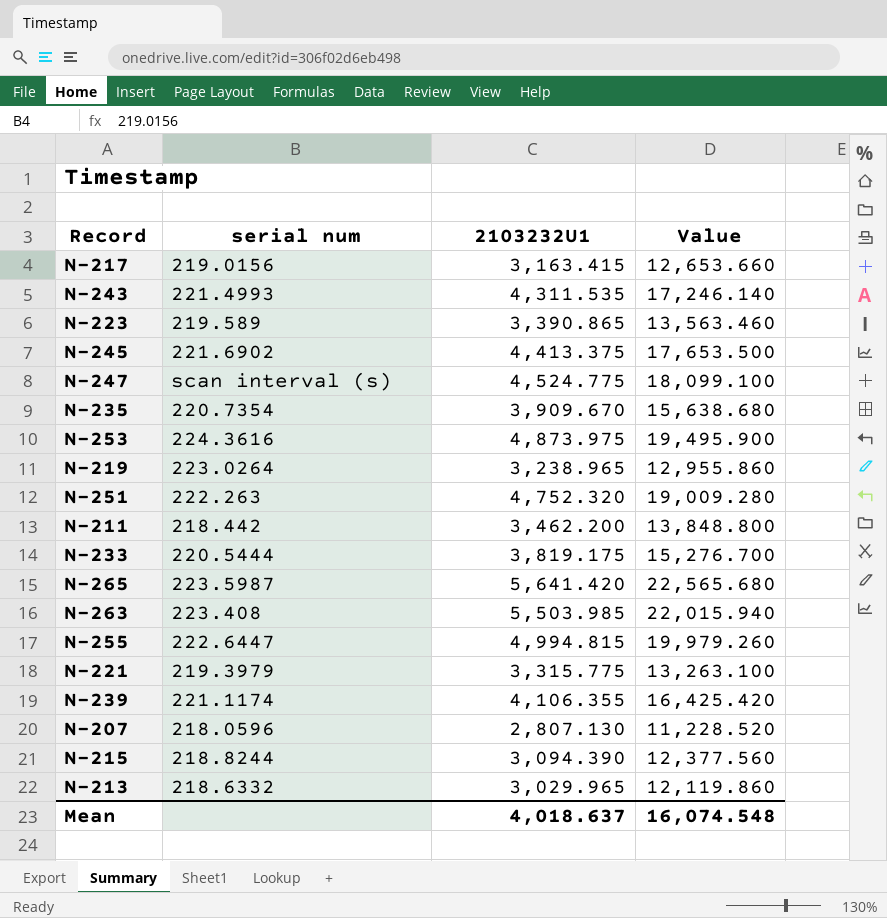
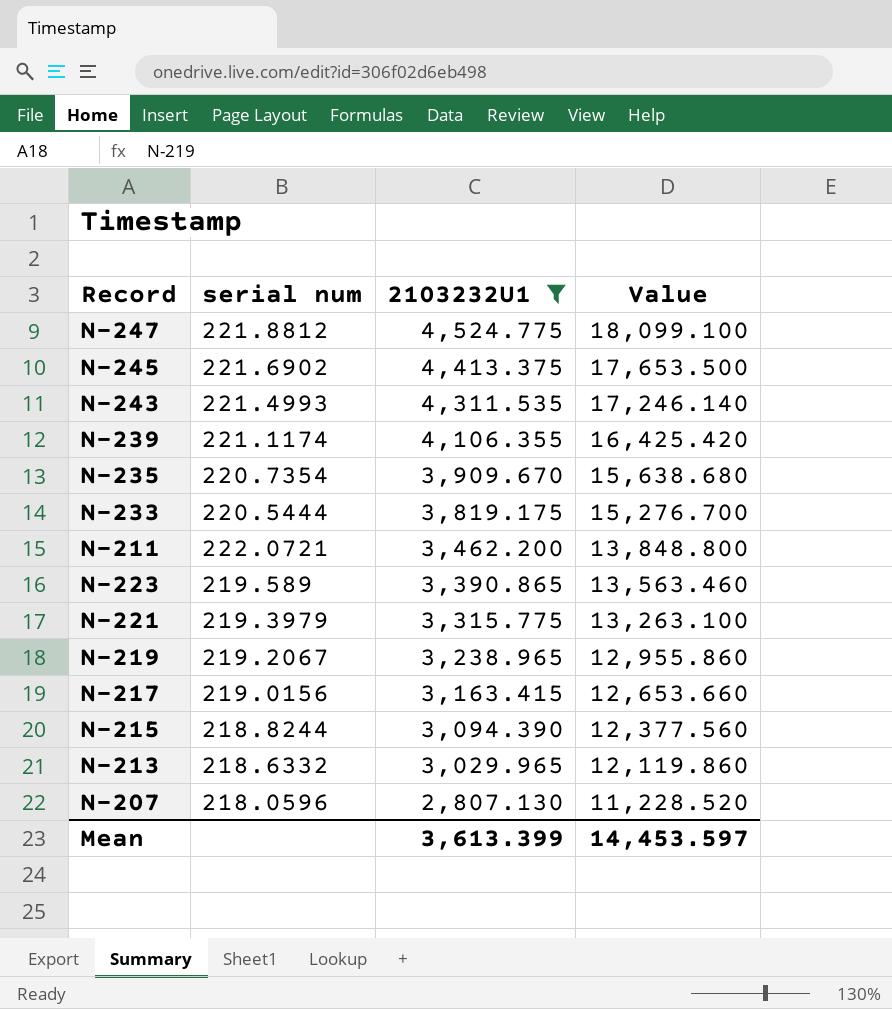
filter: none -> 2103232U1 <= 4,524.775
row order: none -> 2103232U1 descending
N-247 | serial num: scan interval (s) -> 221.8812
N-211 | serial num: 218.442 -> 222.0721
N-219 | serial num: 223.0264 -> 219.2067
Mean | 2103232U1: 4,018.637 -> 3,613.399
Mean | Value: 16,074.548 -> 14,453.597

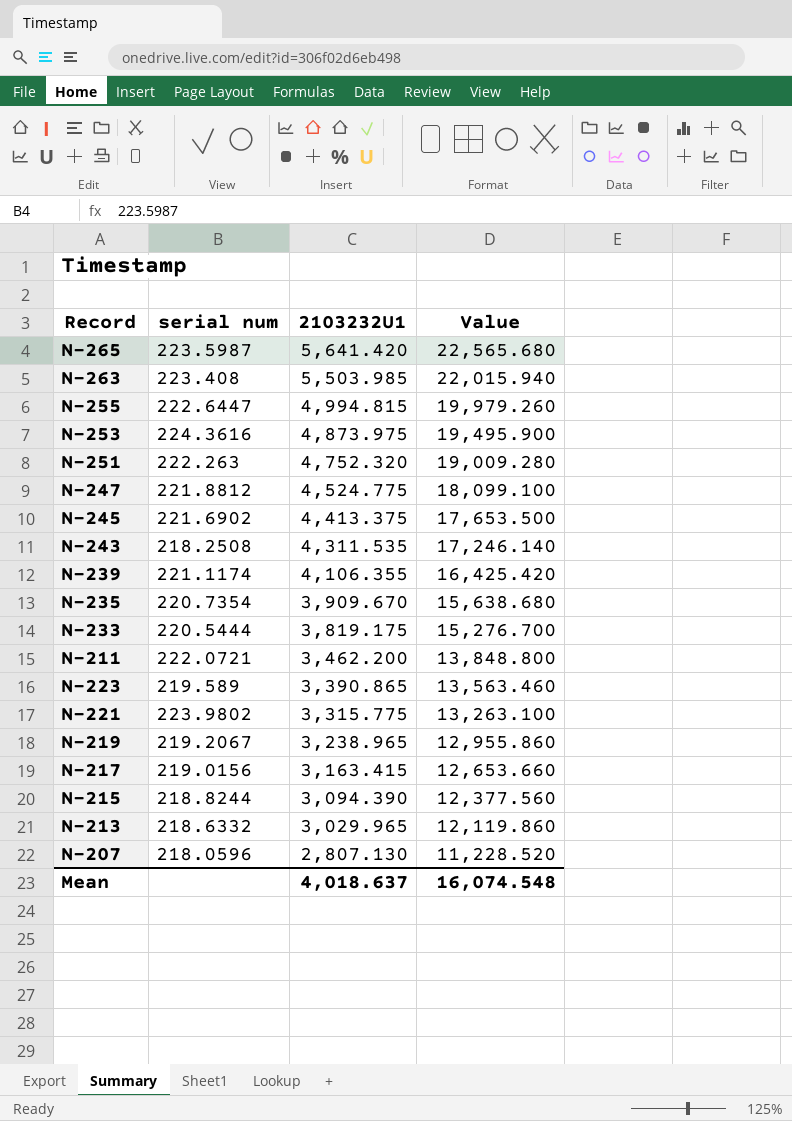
filter: 2103232U1 <= 4,524.775 -> none
N-243 | serial num: 221.4993 -> 218.2508
N-221 | serial num: 219.3979 -> 223.9802
Mean | 2103232U1: 3,613.399 -> 4,018.637
Mean | Value: 14,453.597 -> 16,074.548

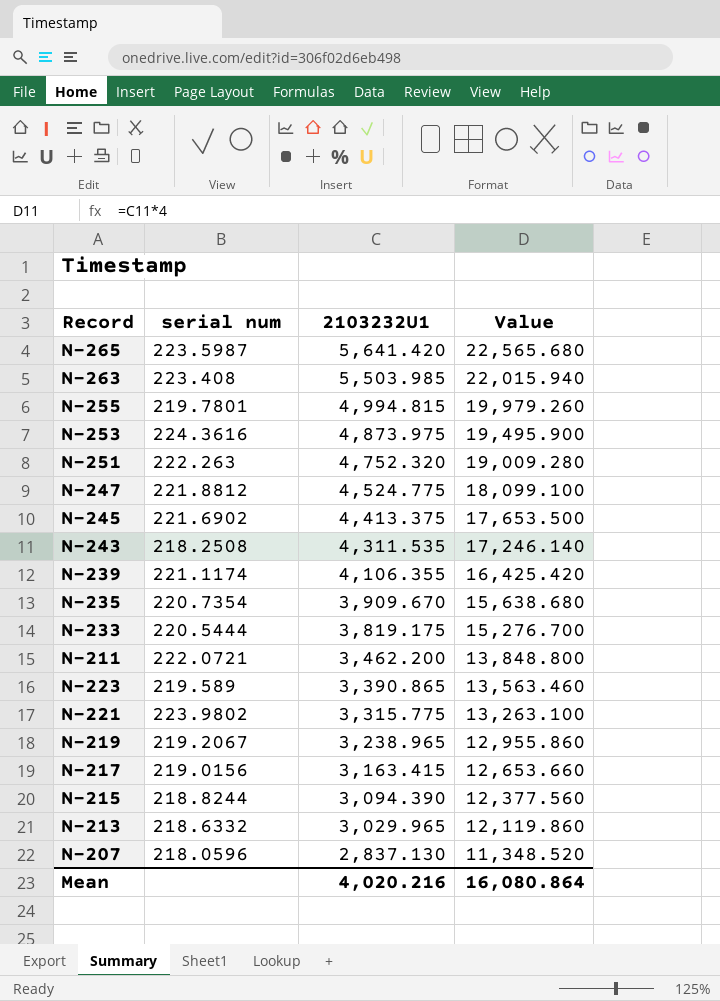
N-255 | serial num: 222.6447 -> 219.7801
N-207 | 2103232U1: 2,807.130 -> 2,837.130
N-207 | Value: 11,228.520 -> 11,348.520
Mean | 2103232U1: 4,018.637 -> 4,020.216
Mean | Value: 16,074.548 -> 16,080.864

